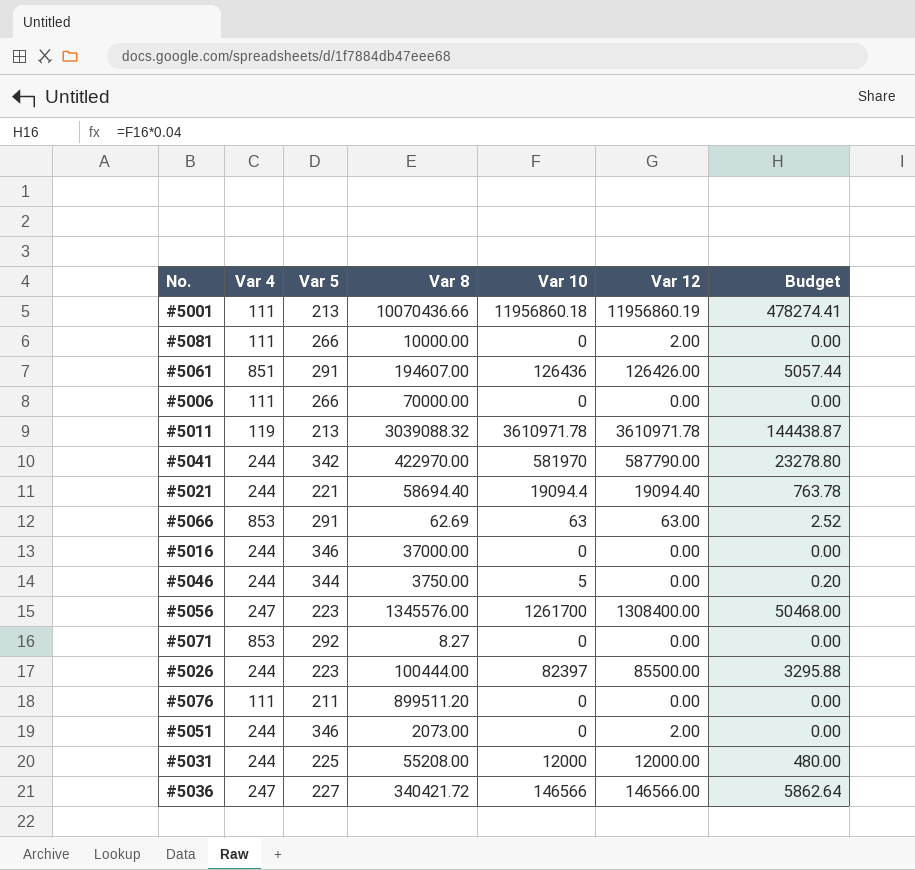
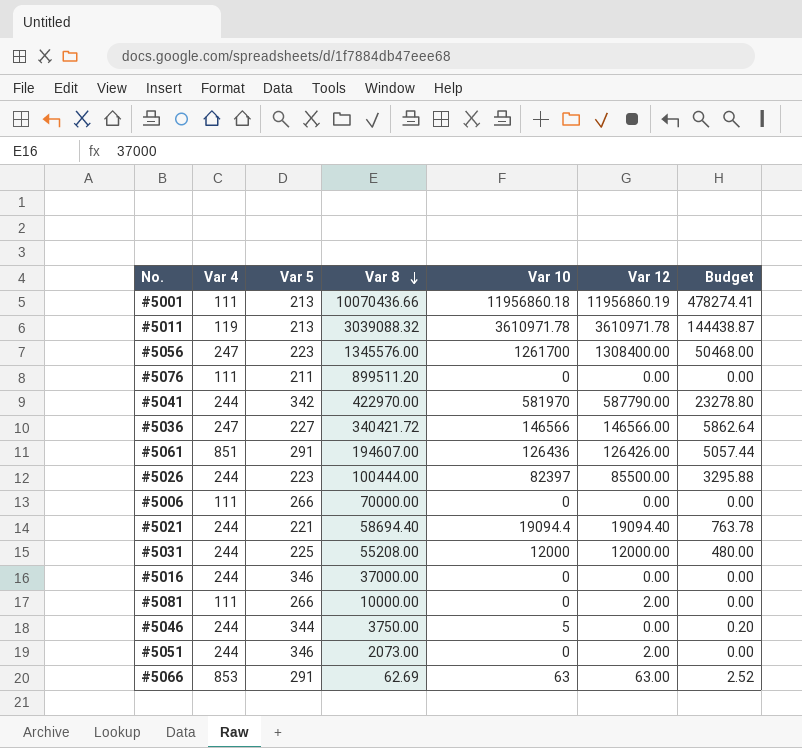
row order: none -> Var 8 descending
row #5071: 853 | 292 | 8.27 | 0 | 0.00 | 0.00 -> none

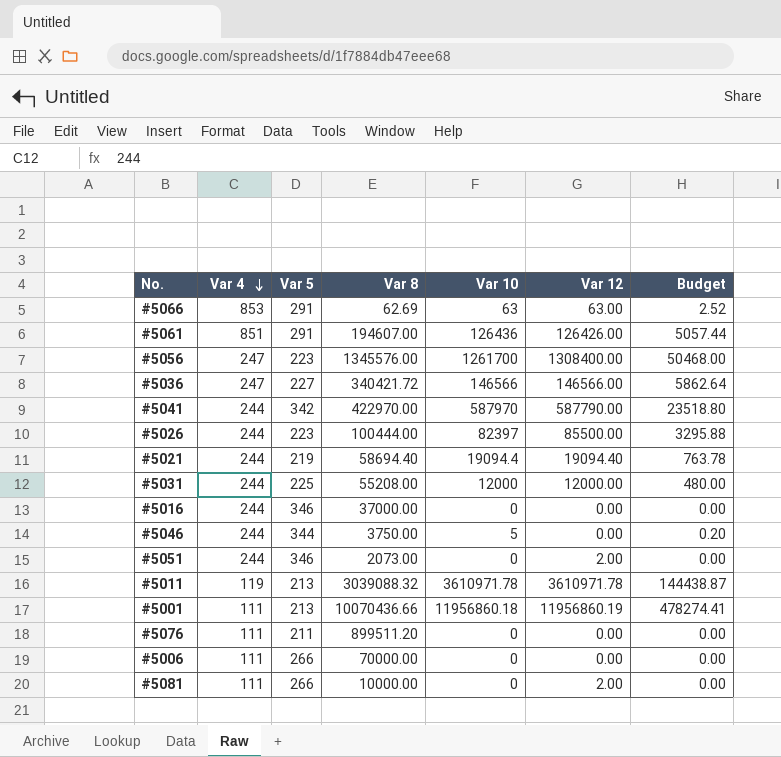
row order: Var 8 descending -> Var 4 descending
#5041 | Var 10: 581970 -> 587970
#5041 | Budget: 23278.80 -> 23518.80
#5021 | Var 5: 221 -> 219

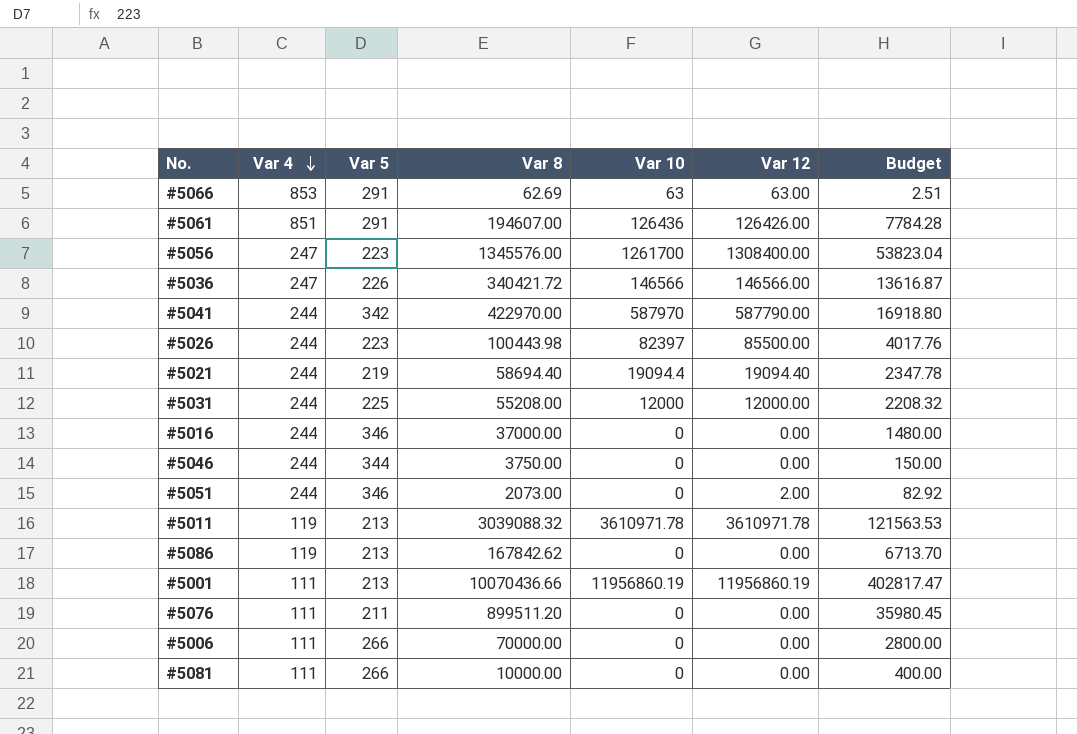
column Budget | formula: [Var 10] * 0.04 -> [Var 8] * 0.04
#5036 | Var 5: 227 -> 226
#5026 | Var 8: 100444.00 -> 100443.98
#5046 | Var 10: 5 -> 0
row #5086: none -> 119 | 213 | 167842.62 | 0 | 0.00 | 6713.70
#5001 | Var 10: 11956860.18 -> 11956860.19
#5081 | Var 12: 2.00 -> 0.00

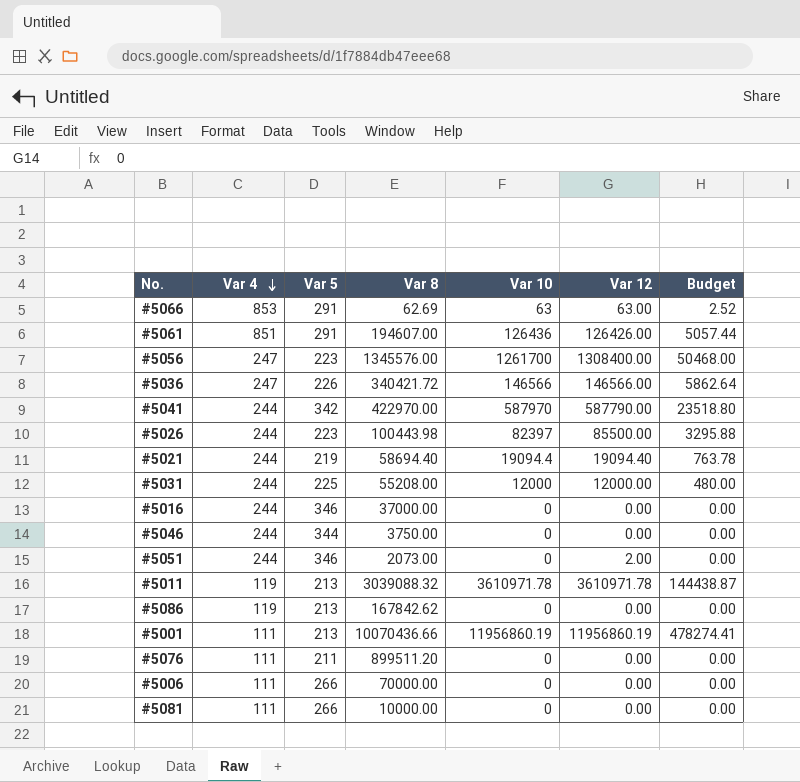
column Budget | formula: [Var 8] * 0.04 -> [Var 10] * 0.04

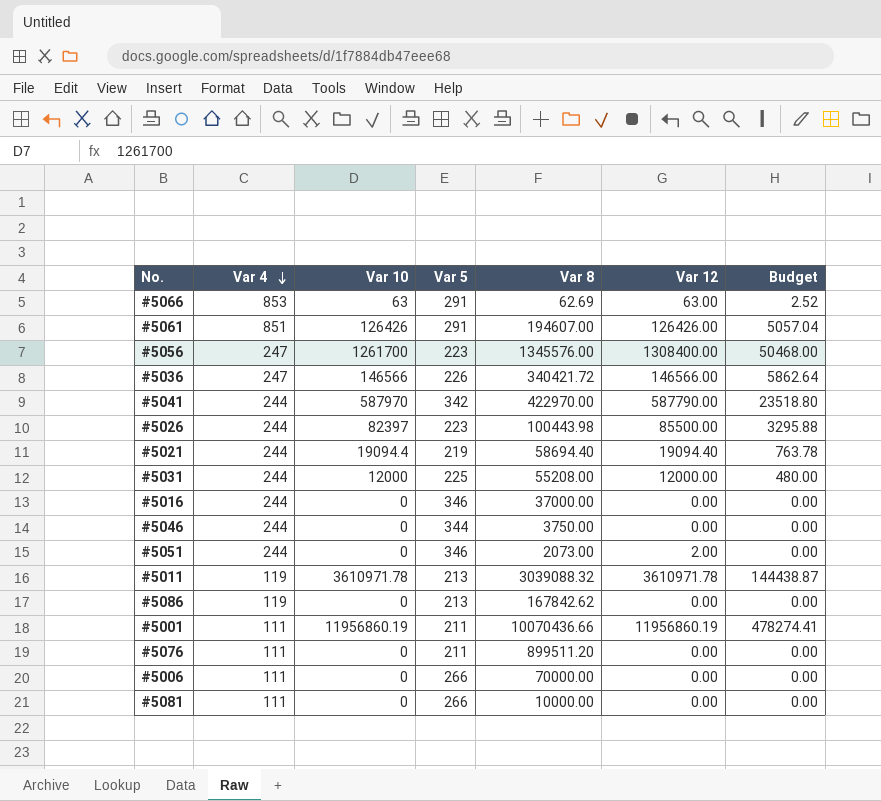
column Var 10 | position: 5 -> 3
#5061 | Var 10: 126436 -> 126426
#5061 | Budget: 5057.44 -> 5057.04
#5001 | Var 5: 213 -> 211

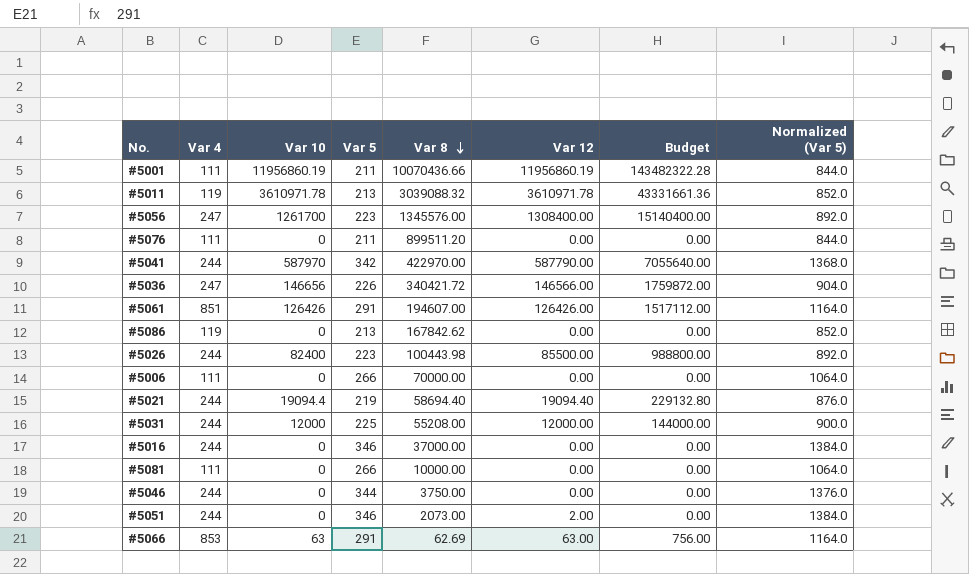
row order: Var 4 descending -> Var 8 descending
column Budget | formula: [Var 10] * 0.04 -> [Var 10] * 12
column Normalized (Var 5) | formula: none -> [Var 5] * 4
#5036 | Var 10: 146566 -> 146656
#5026 | Var 10: 82397 -> 82400

